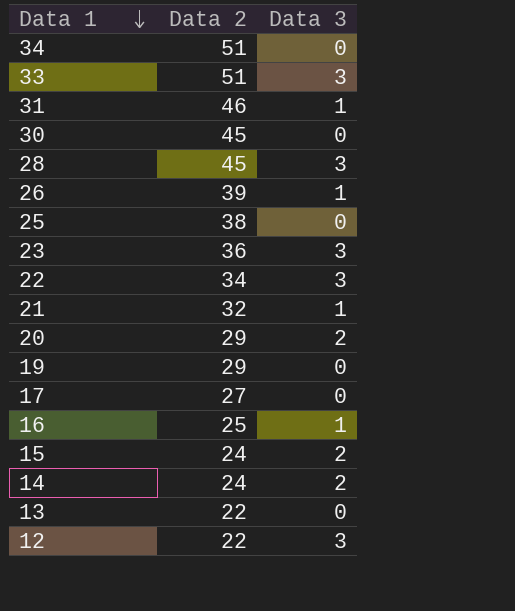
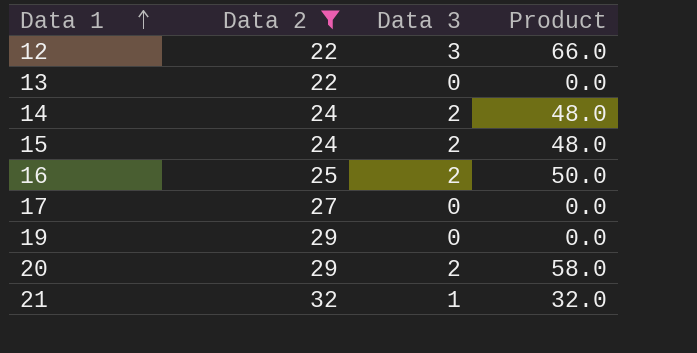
filter: none -> Data 2 <= 32
row order: Data 1 descending -> Data 1 ascending
column Product | formula: none -> [Data 2] * [Data 3]
16 | Data 3: 1 -> 2

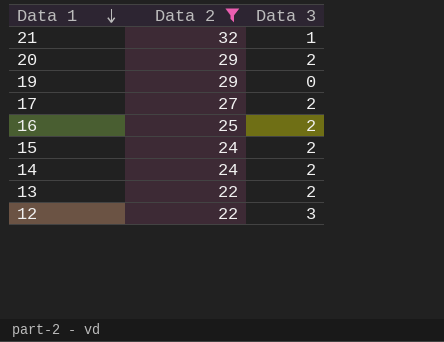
row order: Data 1 ascending -> Data 1 descending
column Product | formula: [Data 2] * [Data 3] -> none
17 | Data 3: 0 -> 2
13 | Data 3: 0 -> 2

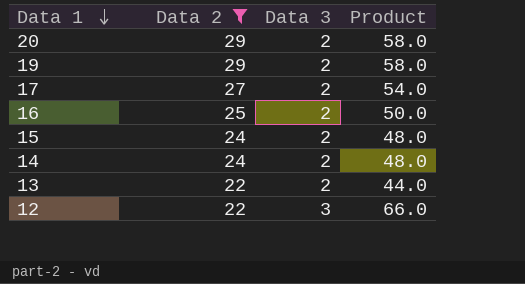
column Product | formula: none -> [Data 2] * [Data 3]
row 21: 32 | 1 -> none
19 | Data 3: 0 -> 2

